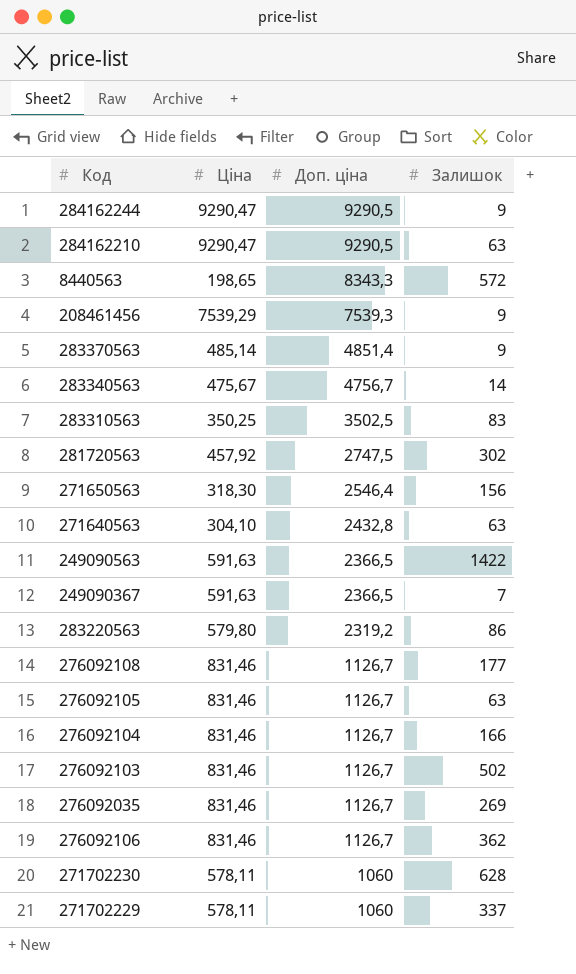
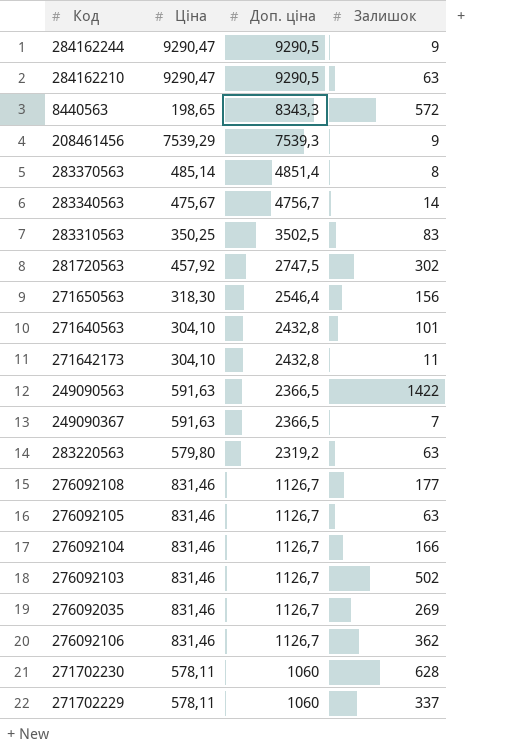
283370563 | Залишок: 9 -> 8
271640563 | Залишок: 63 -> 101
row 271642173: none -> 304,10 | 2432,8 | 11
283220563 | Залишок: 86 -> 63

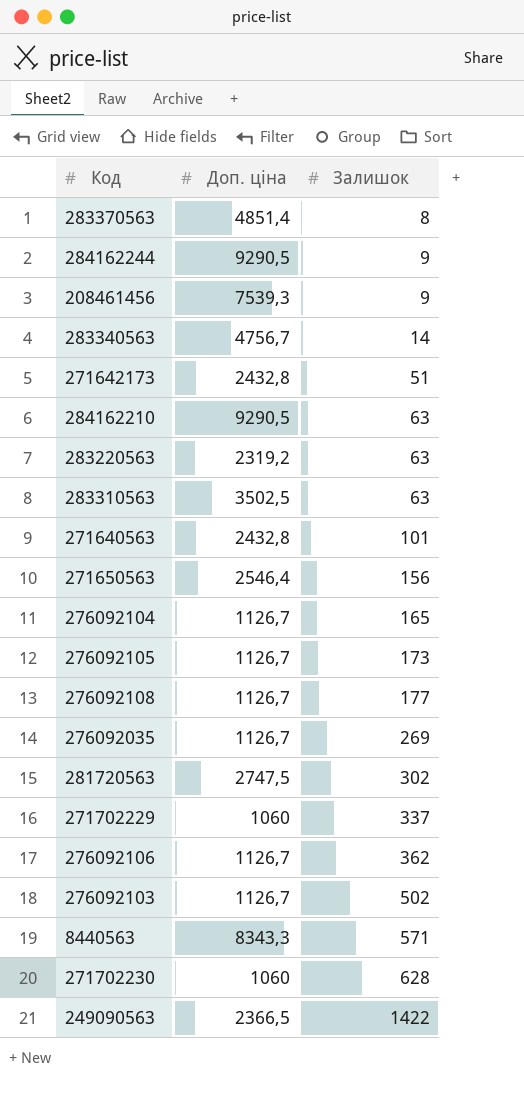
row order: Доп. ціна descending -> Залишок ascending
column Ціна | position: 2 -> none
row 249090367: 591,63 | 2366,5 | 7 -> none
271642173 | Залишок: 11 -> 51
283310563 | Залишок: 83 -> 63
276092104 | Залишок: 166 -> 165
276092105 | Залишок: 63 -> 173
8440563 | Залишок: 572 -> 571

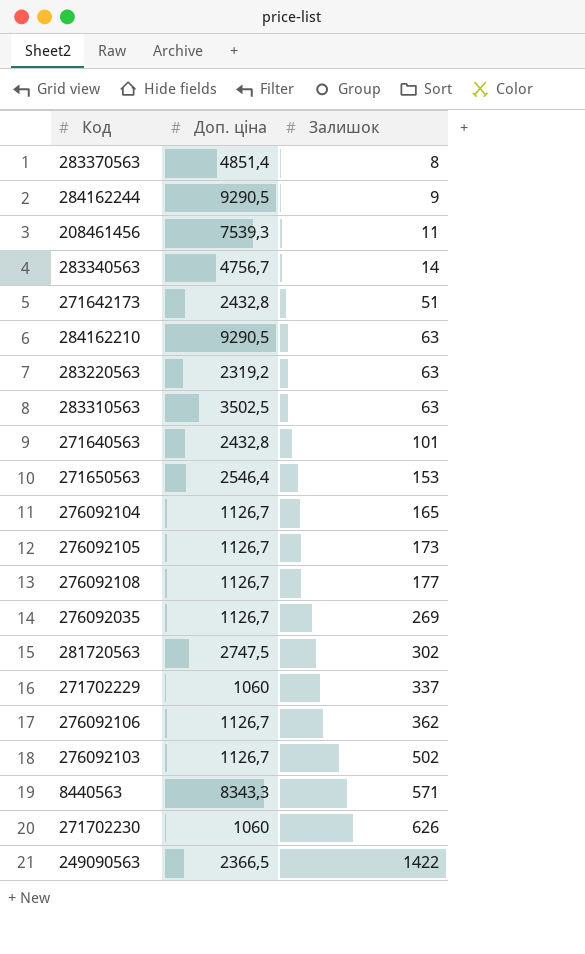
208461456 | Залишок: 9 -> 11
271650563 | Залишок: 156 -> 153
271702230 | Залишок: 628 -> 626

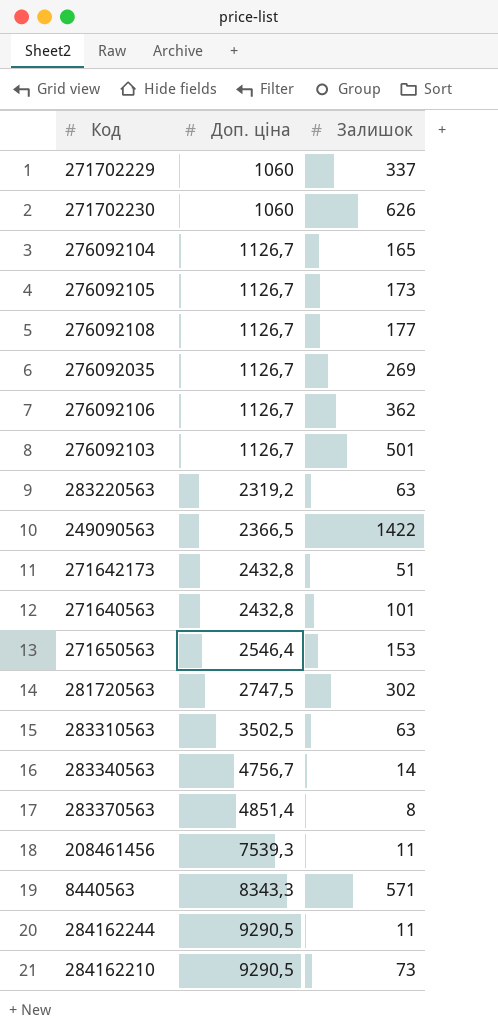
row order: Залишок ascending -> Доп. ціна ascending
276092103 | Залишок: 502 -> 501
284162244 | Залишок: 9 -> 11
284162210 | Залишок: 63 -> 73

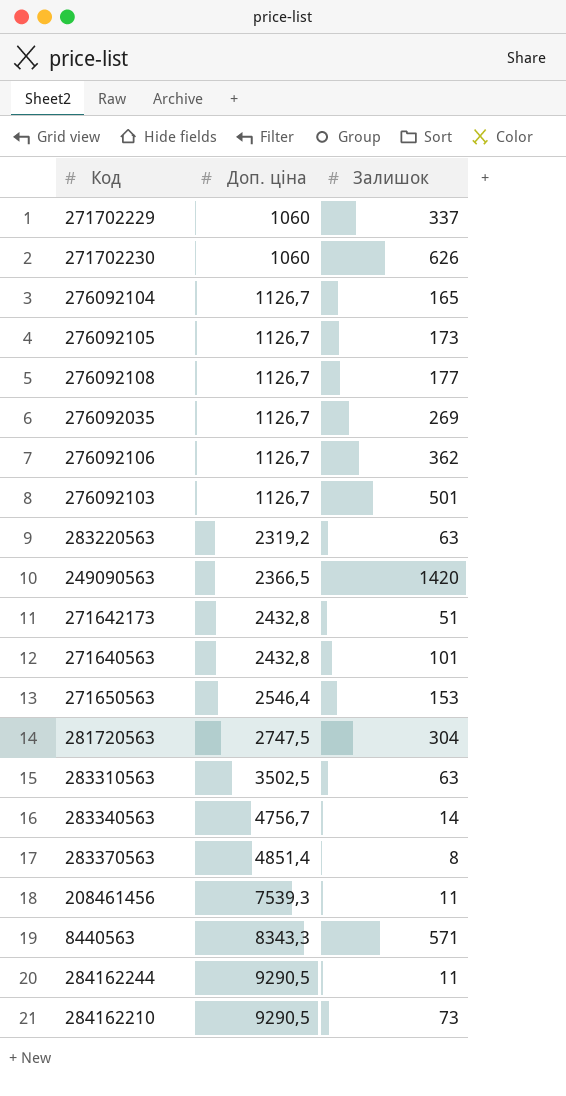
249090563 | Залишок: 1422 -> 1420
281720563 | Залишок: 302 -> 304

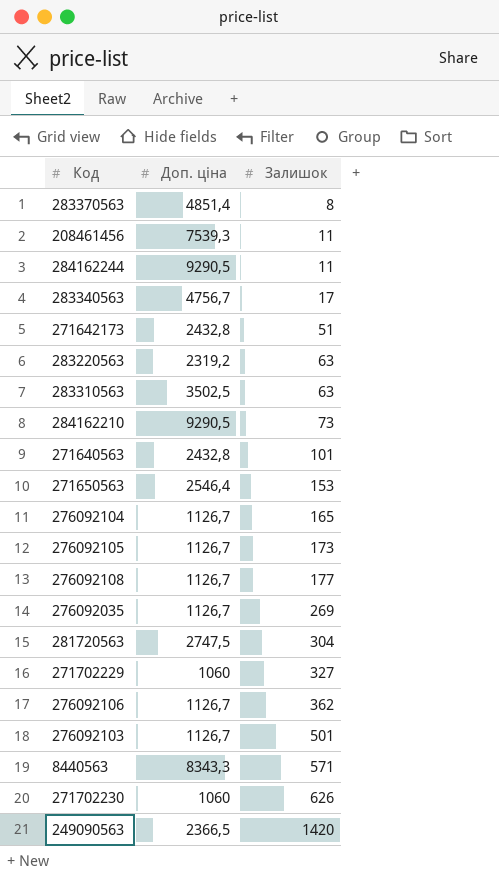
row order: Доп. ціна ascending -> Залишок ascending
283340563 | Залишок: 14 -> 17
271702229 | Залишок: 337 -> 327

